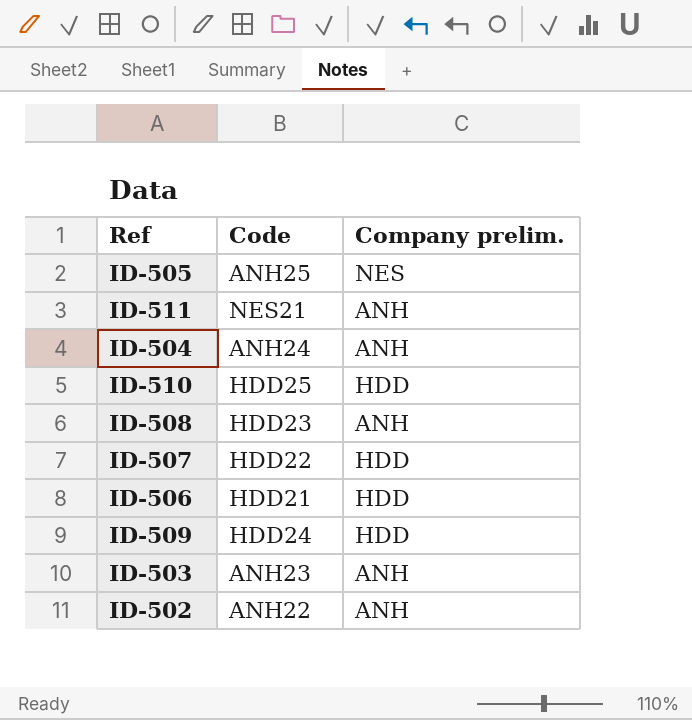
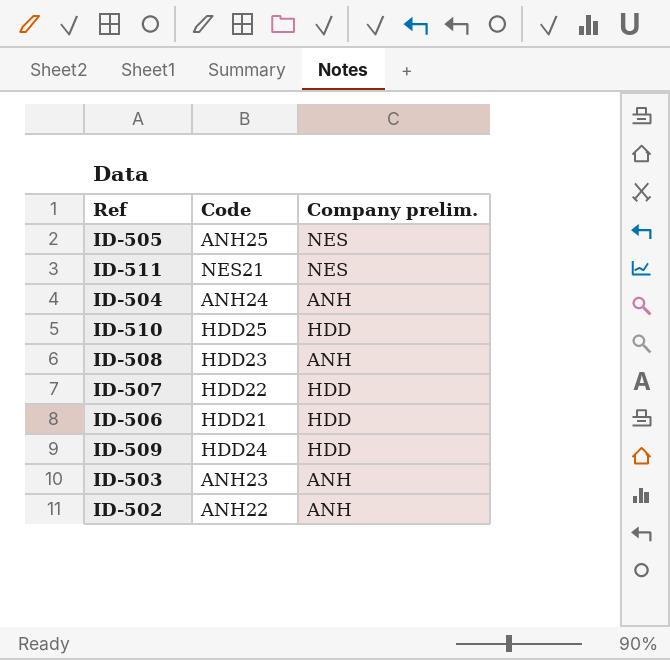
ID-511 | Company prelim.: ANH -> NES

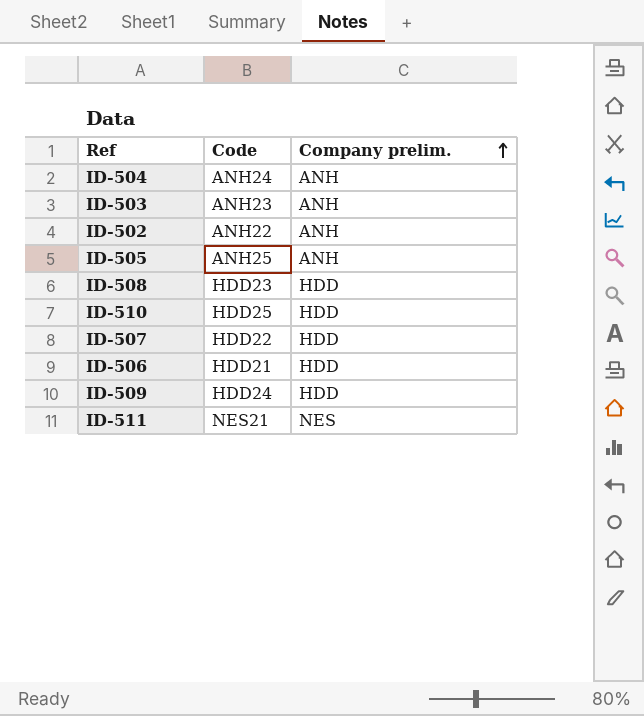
row order: none -> Company prelim. ascending
ID-505 | Company prelim.: NES -> ANH
ID-508 | Company prelim.: ANH -> HDD

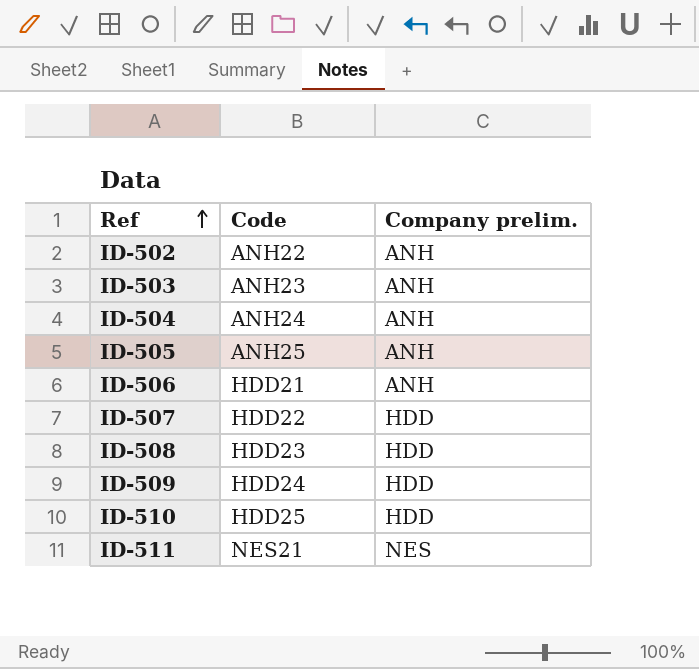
row order: Company prelim. ascending -> Ref ascending
ID-506 | Company prelim.: HDD -> ANH

